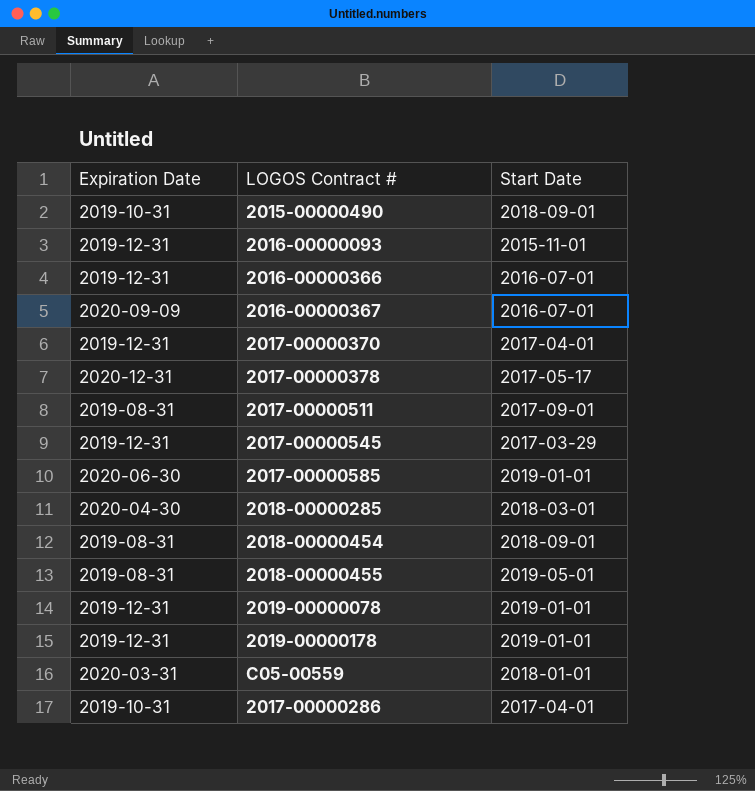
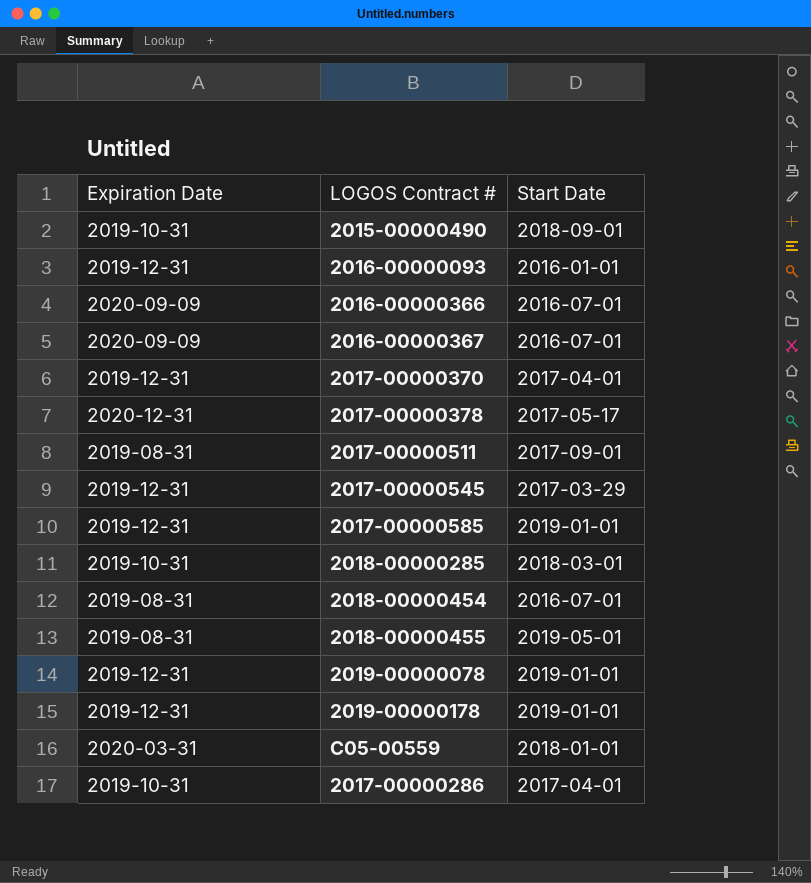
2016-00000093 | Start Date: 2015-11-01 -> 2016-01-01
2016-00000366 | Expiration Date: 2019-12-31 -> 2020-09-09
2017-00000585 | Expiration Date: 2020-06-30 -> 2019-12-31
2018-00000285 | Expiration Date: 2020-04-30 -> 2019-10-31
2018-00000454 | Start Date: 2018-09-01 -> 2016-07-01

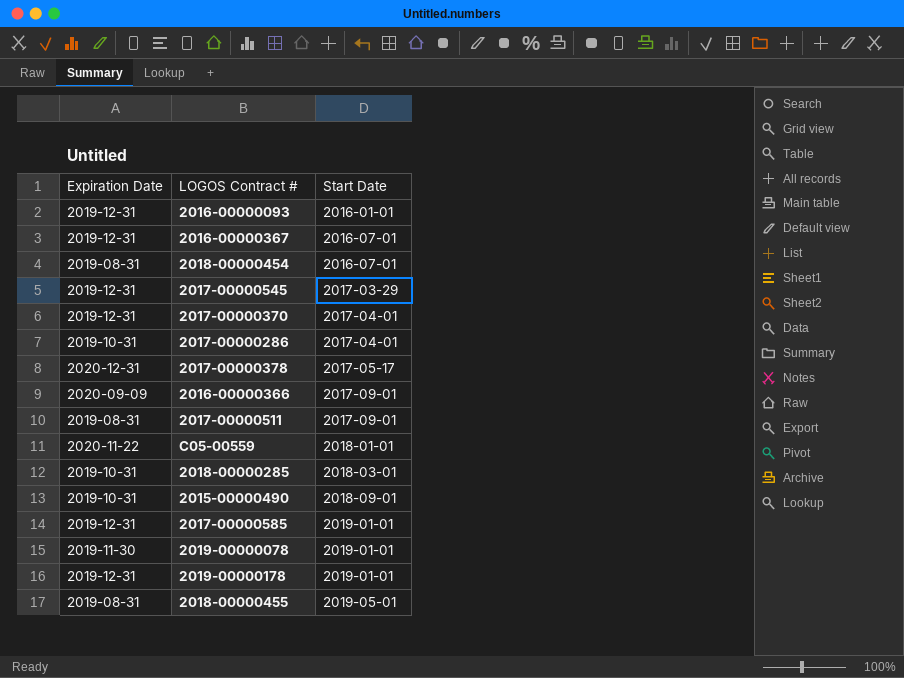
row order: none -> Start Date ascending
2016-00000367 | Expiration Date: 2020-09-09 -> 2019-12-31
2016-00000366 | Start Date: 2016-07-01 -> 2017-09-01
C05-00559 | Expiration Date: 2020-03-31 -> 2020-11-22
2019-00000078 | Expiration Date: 2019-12-31 -> 2019-11-30

